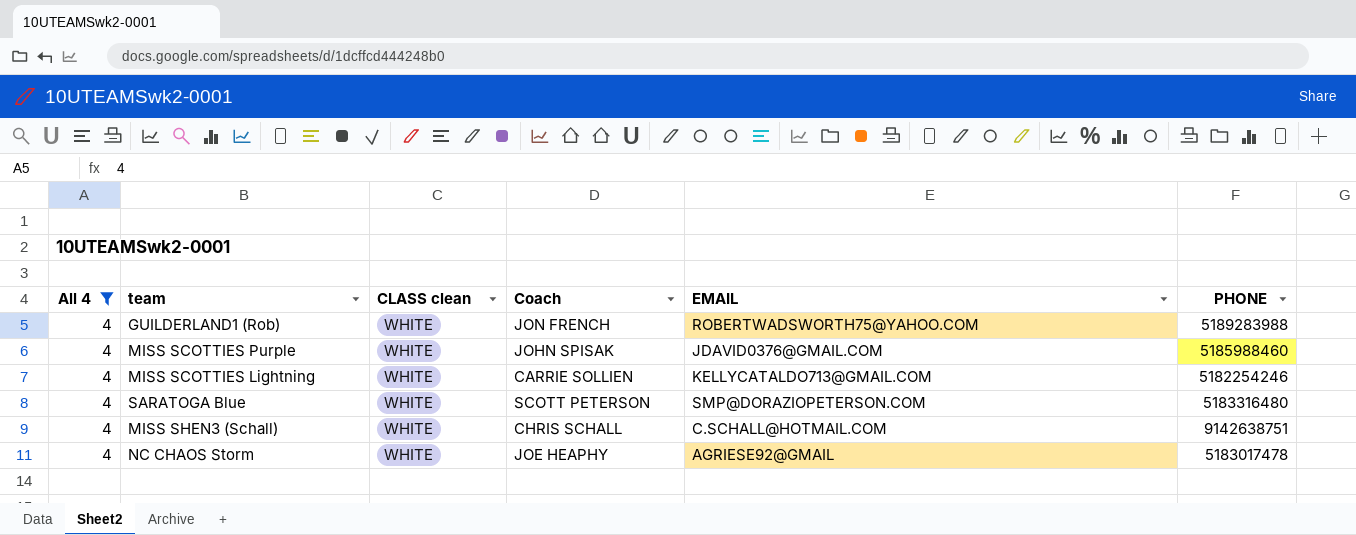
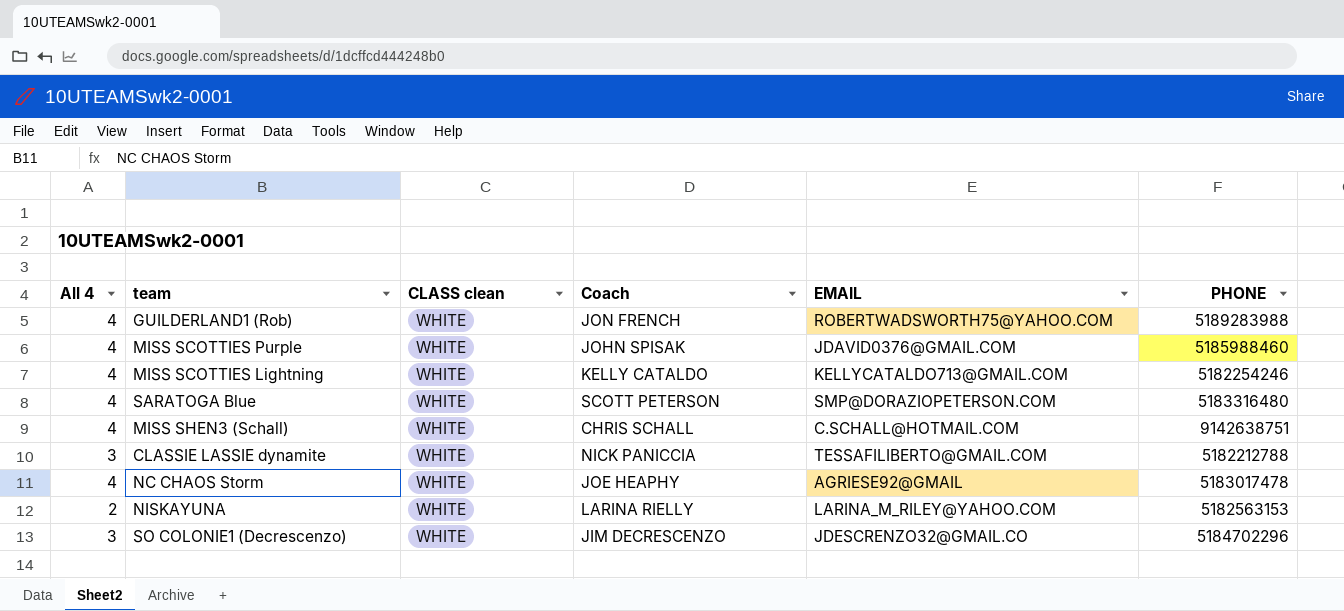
filter: All 4 = 4 -> none
MISS SCOTTIES Lightning | Coach: CARRIE SOLLIEN -> KELLY CATALDO

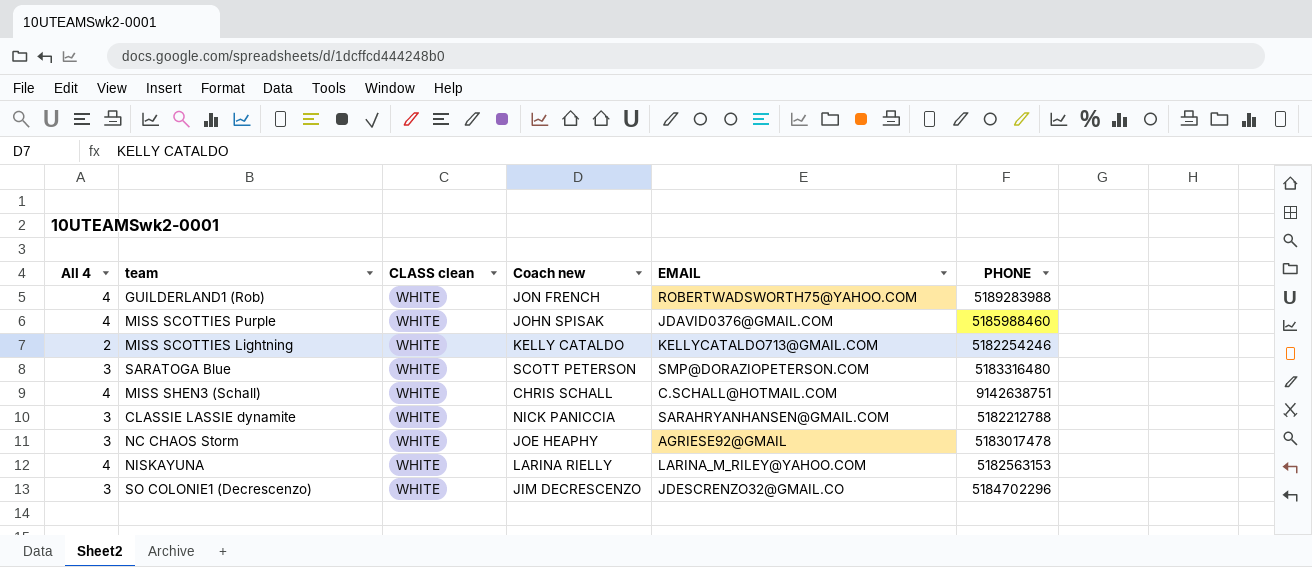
column name: Coach -> Coach new
MISS SCOTTIES Lightning | All 4: 4 -> 2
SARATOGA Blue | All 4: 4 -> 3
CLASSIE LASSIE dynamite | EMAIL: TESSAFILIBERTO@GMAIL.COM -> SARAHRYANHANSEN@GMAIL.COM
NC CHAOS Storm | All 4: 4 -> 3
NISKAYUNA | All 4: 2 -> 4

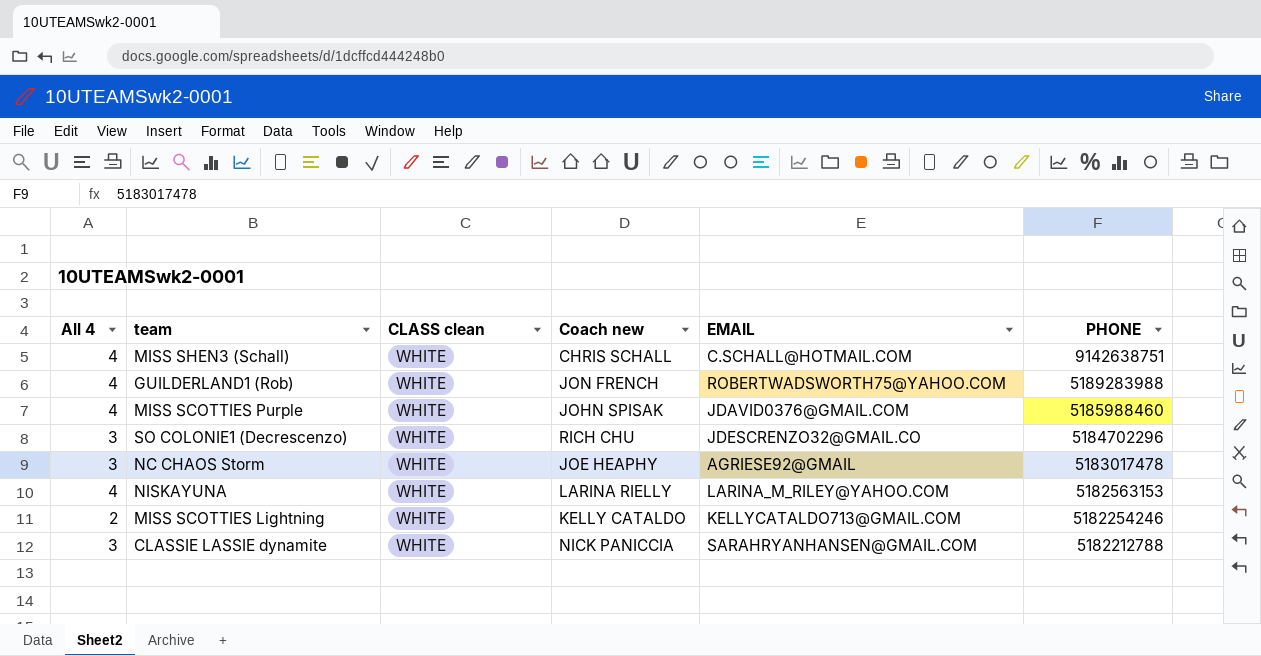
row order: none -> PHONE descending
row SARATOGA Blue: 3 | WHITE | SCOTT PETERSON | SMP@DORAZIOPETERSON.COM | 5183316480 -> none
SO COLONIE1 (Decrescenzo) | Coach new: JIM DECRESCENZO -> RICH CHU

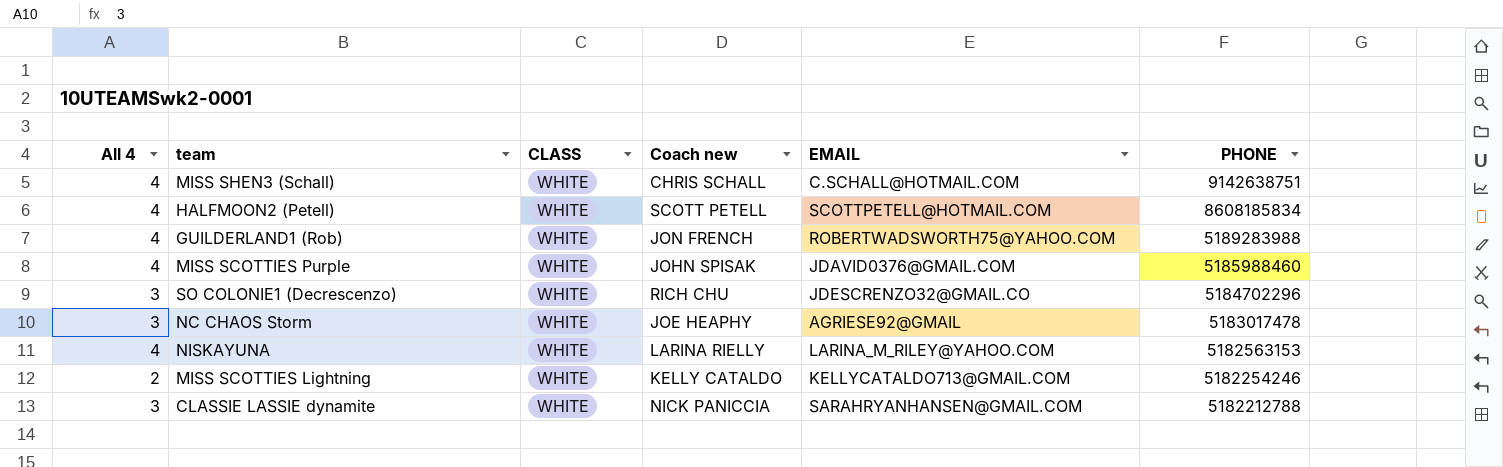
column name: CLASS clean -> CLASS
row HALFMOON2 (Petell): none -> 4 | WHITE | SCOTT PETELL | SCOTTPETELL@HOTMAIL.COM | 8608185834

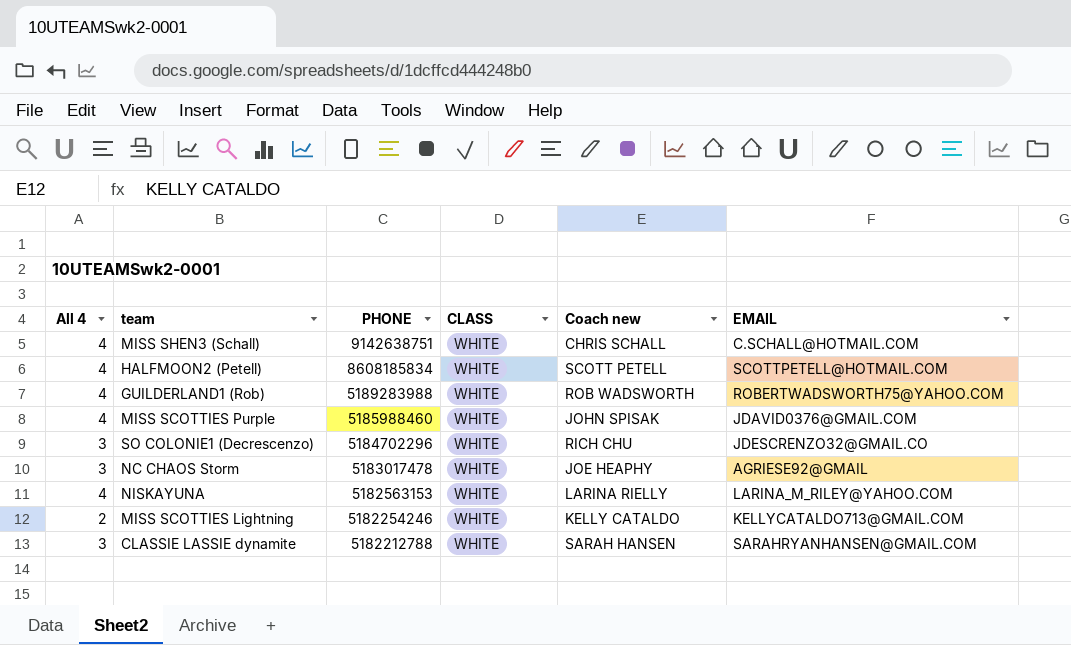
column PHONE | position: 6 -> 3
GUILDERLAND1 (Rob) | Coach new: JON FRENCH -> ROB WADSWORTH
CLASSIE LASSIE dynamite | Coach new: NICK PANICCIA -> SARAH HANSEN

